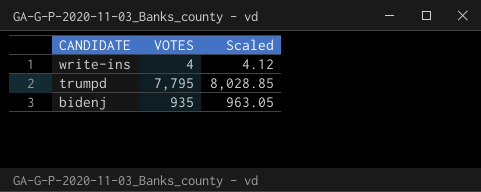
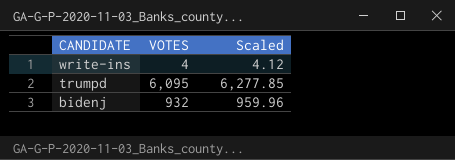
trumpd | VOTES: 7,795 -> 6,095
trumpd | Scaled: 8,028.85 -> 6,277.85
bidenj | VOTES: 935 -> 932
bidenj | Scaled: 963.05 -> 959.96

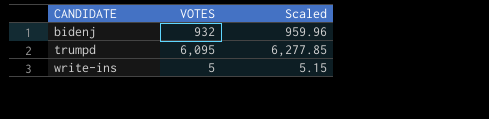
row order: CANDIDATE descending -> CANDIDATE ascending
write-ins | VOTES: 4 -> 5
write-ins | Scaled: 4.12 -> 5.15

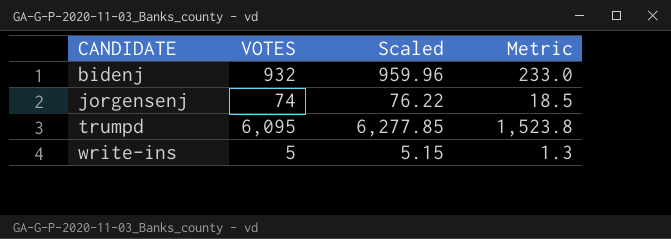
column Metric | formula: none -> [VOTES] * 0.25
row jorgensenj: none -> 74 | 76.22 | 18.5

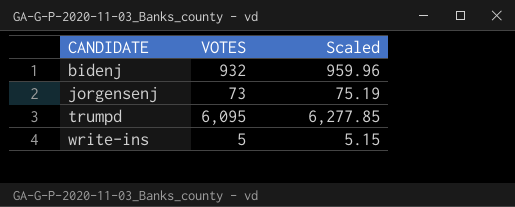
column Metric | formula: [VOTES] * 0.25 -> none
jorgensenj | VOTES: 74 -> 73
jorgensenj | Scaled: 76.22 -> 75.19

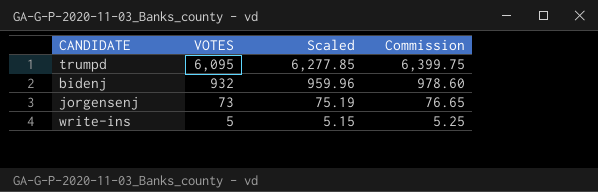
row order: CANDIDATE ascending -> VOTES descending
column Commission | formula: none -> [VOTES] * 1.05

